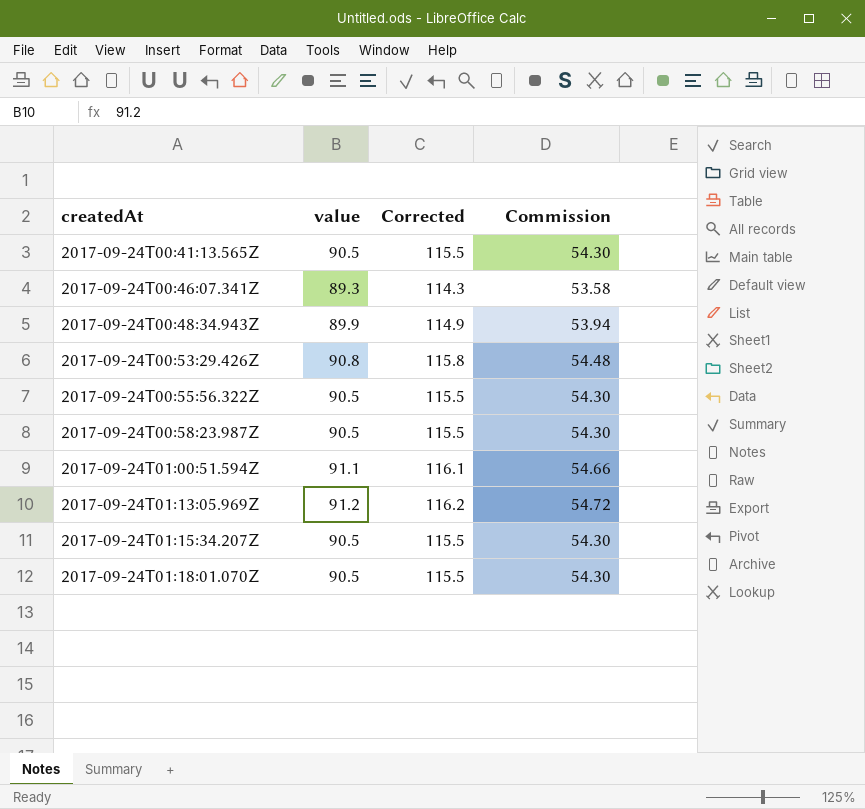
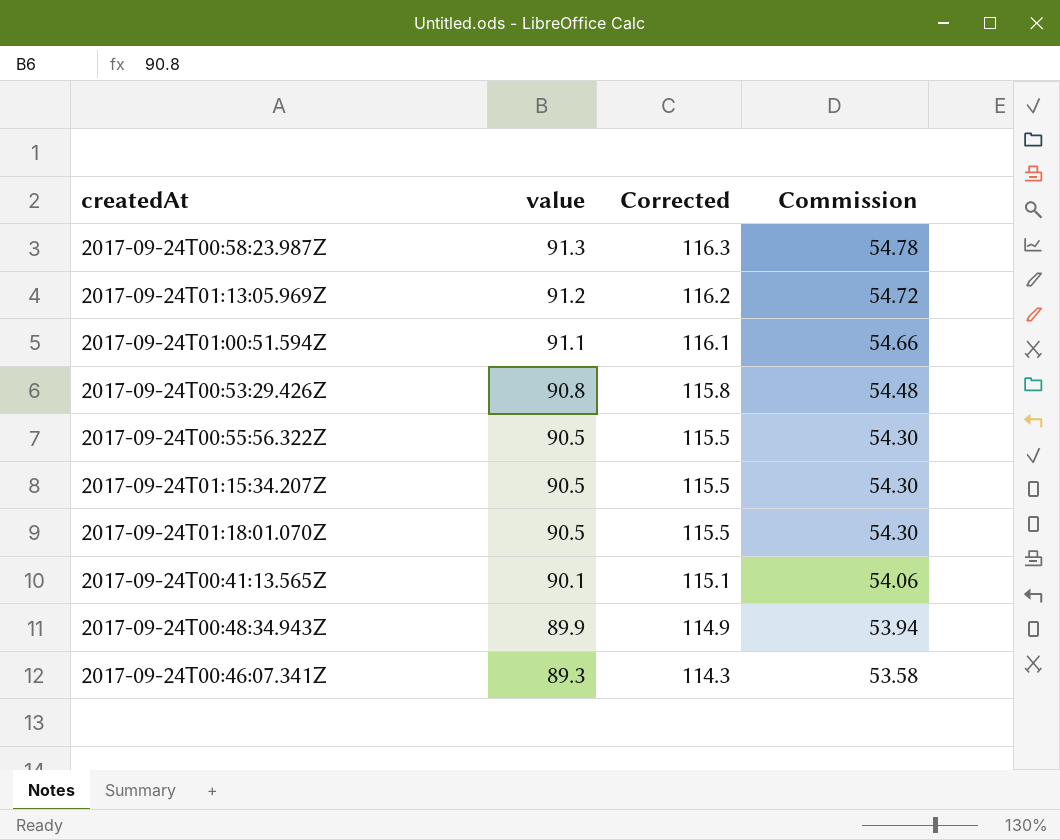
row order: createdAt ascending -> value descending
2017-09-24T00:58:23.987Z | value: 90.5 -> 91.3
2017-09-24T00:58:23.987Z | Corrected: 115.5 -> 116.3
2017-09-24T00:58:23.987Z | Commission: 54.30 -> 54.78
2017-09-24T00:41:13.565Z | value: 90.5 -> 90.1
2017-09-24T00:41:13.565Z | Corrected: 115.5 -> 115.1
2017-09-24T00:41:13.565Z | Commission: 54.30 -> 54.06

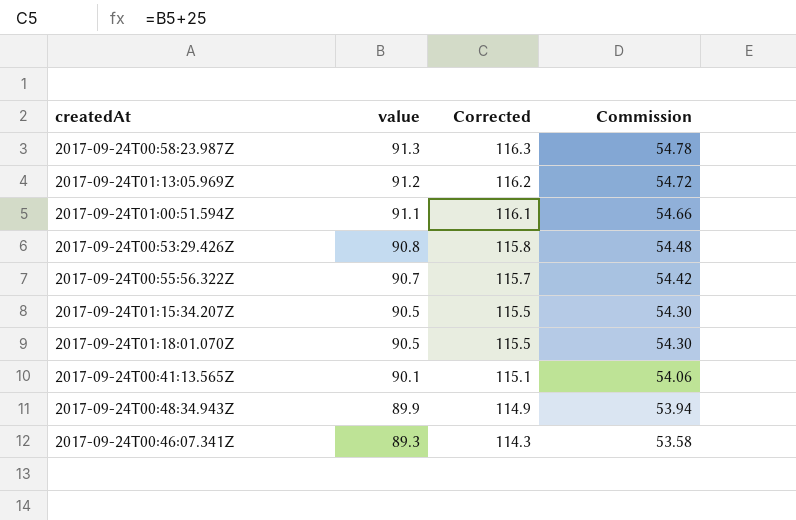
2017-09-24T00:55:56.322Z | value: 90.5 -> 90.7
2017-09-24T00:55:56.322Z | Corrected: 115.5 -> 115.7
2017-09-24T00:55:56.322Z | Commission: 54.30 -> 54.42

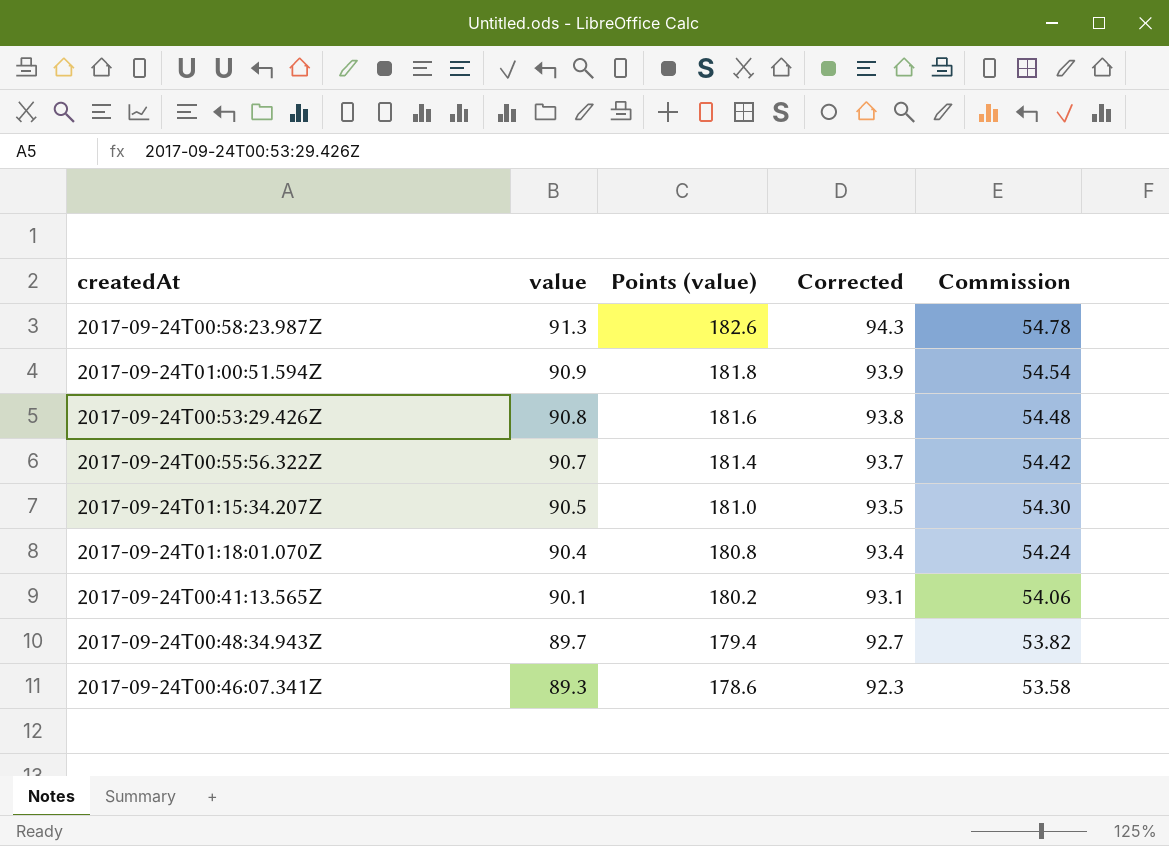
column Points (value) | formula: none -> [value] * 2
column Corrected | formula: [value] + 25 -> [value] + 3
row 2017-09-24T01:13:05.969Z: 91.2 | 116.2 | 54.72 -> none
2017-09-24T01:00:51.594Z | value: 91.1 -> 90.9
2017-09-24T01:00:51.594Z | Commission: 54.66 -> 54.54
2017-09-24T01:18:01.070Z | value: 90.5 -> 90.4
2017-09-24T01:18:01.070Z | Commission: 54.30 -> 54.24
2017-09-24T00:48:34.943Z | value: 89.9 -> 89.7
2017-09-24T00:48:34.943Z | Commission: 53.94 -> 53.82

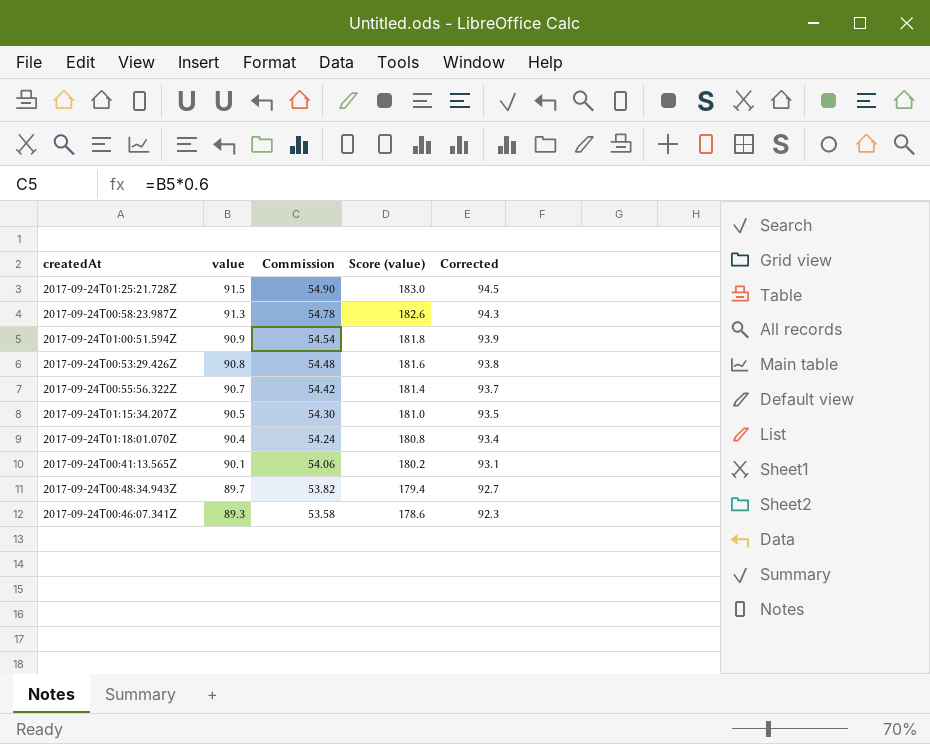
column Commission | position: 5 -> 3
column name: Points (value) -> Score (value)
row 2017-09-24T01:25:21.728Z: none -> 91.5 | 54.90 | 183.0 | 94.5

